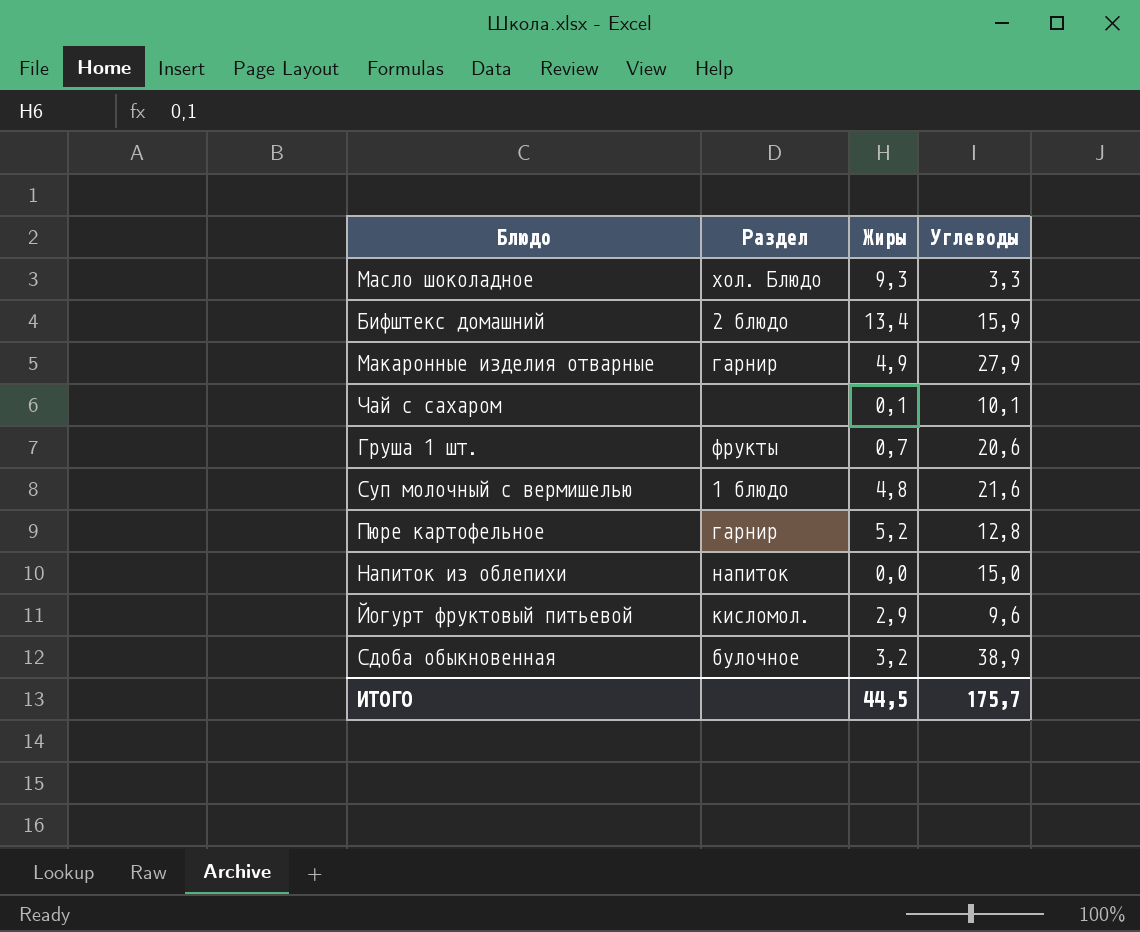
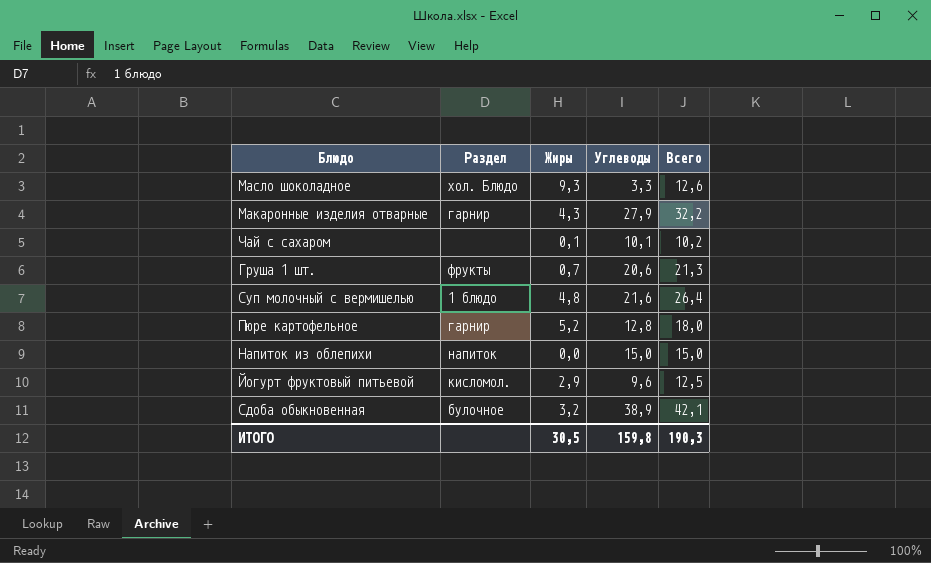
column Всего | formula: none -> [Жиры] + [Углеводы]
row Бифштекс домашний: 2 блюдо | 13,4 | 15,9 -> none
Макаронные изделия отварные | Жиры: 4,9 -> 4,3
ИТОГО | Жиры: 44,5 -> 30,5
ИТОГО | Углеводы: 175,7 -> 159,8

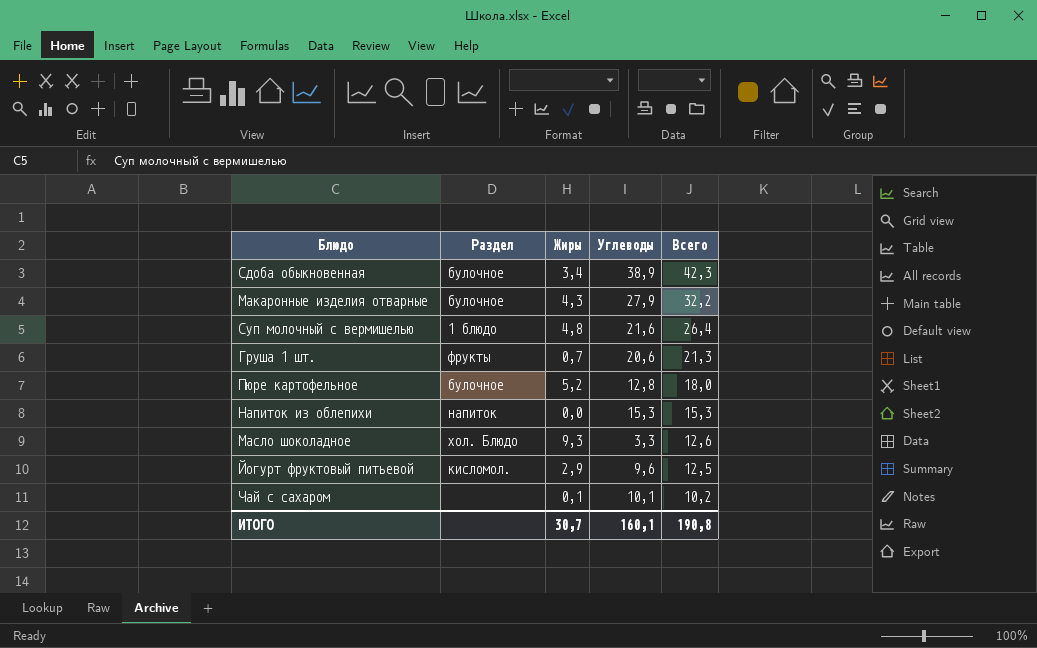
row order: none -> Всего descending
Сдоба обыкновенная | Жиры: 3,2 -> 3,4
Сдоба обыкновенная | Всего: 42,1 -> 42,3
Макаронные изделия отварные | Раздел: гарнир -> булочное
Пюре картофельное | Раздел: гарнир -> булочное
Напиток из облепихи | Углеводы: 15,0 -> 15,3
Напиток из облепихи | Всего: 15,0 -> 15,3
ИТОГО | Жиры: 30,5 -> 30,7
ИТОГО | Углеводы: 159,8 -> 160,1
ИТОГО | Всего: 190,3 -> 190,8

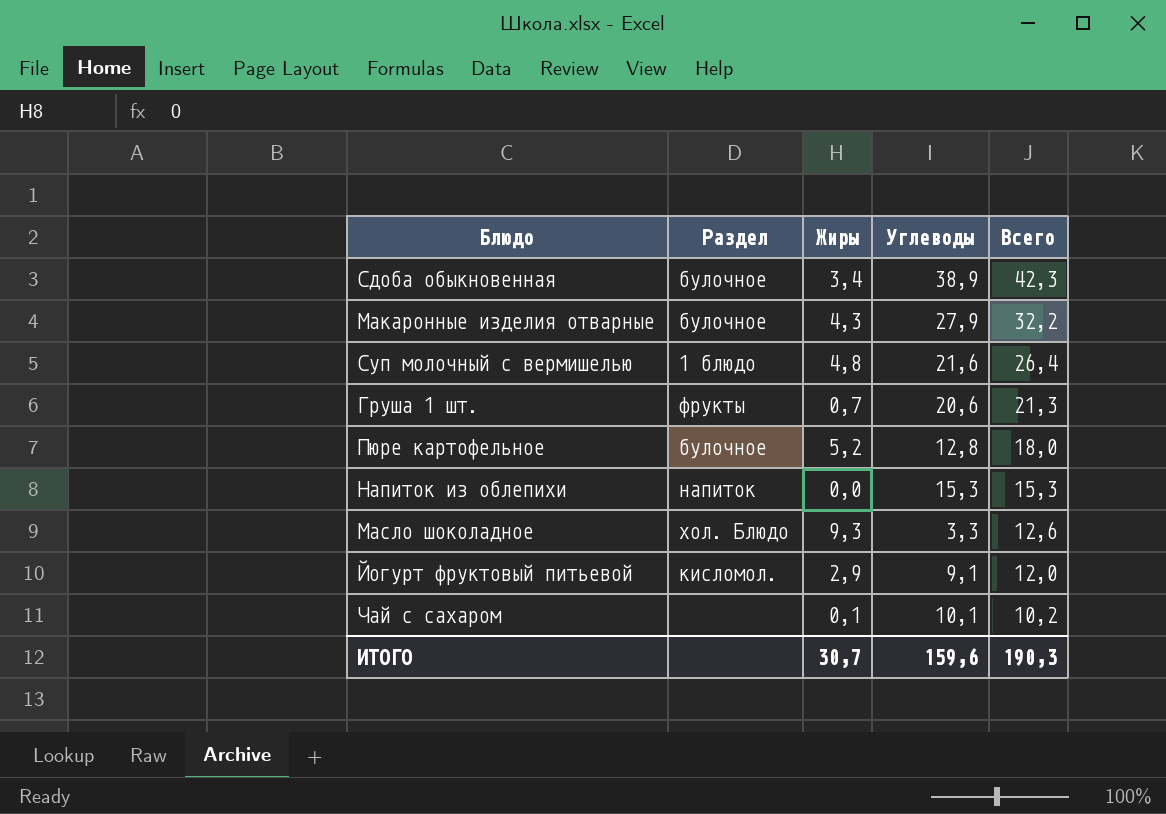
Йогурт фруктовый питьевой | Углеводы: 9,6 -> 9,1
Йогурт фруктовый питьевой | Всего: 12,5 -> 12,0
ИТОГО | Углеводы: 160,1 -> 159,6
ИТОГО | Всего: 190,8 -> 190,3

